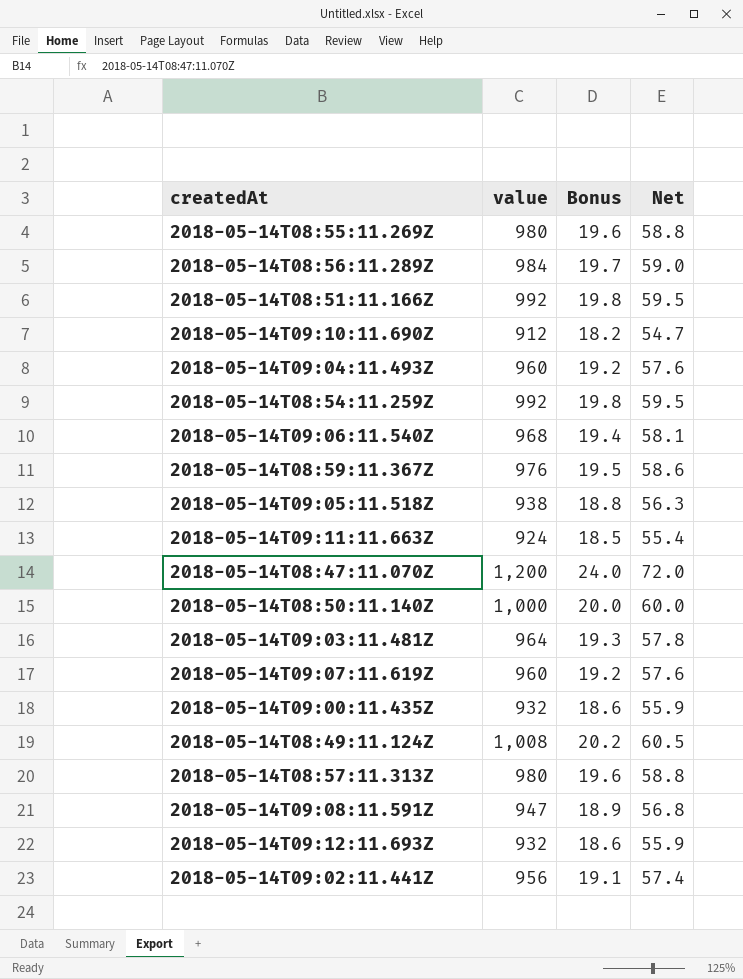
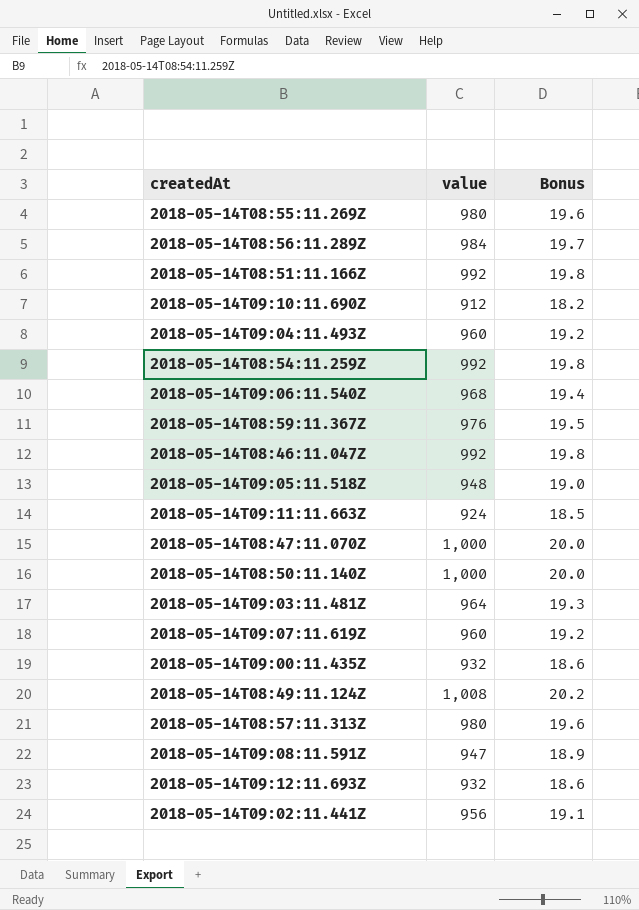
column Net | formula: [value] * 0.06 -> none
row 2018-05-14T08:46:11.047Z: none -> 992 | 19.8
2018-05-14T09:05:11.518Z | value: 938 -> 948
2018-05-14T09:05:11.518Z | Bonus: 18.8 -> 19.0
2018-05-14T08:47:11.070Z | value: 1,200 -> 1,000
2018-05-14T08:47:11.070Z | Bonus: 24.0 -> 20.0

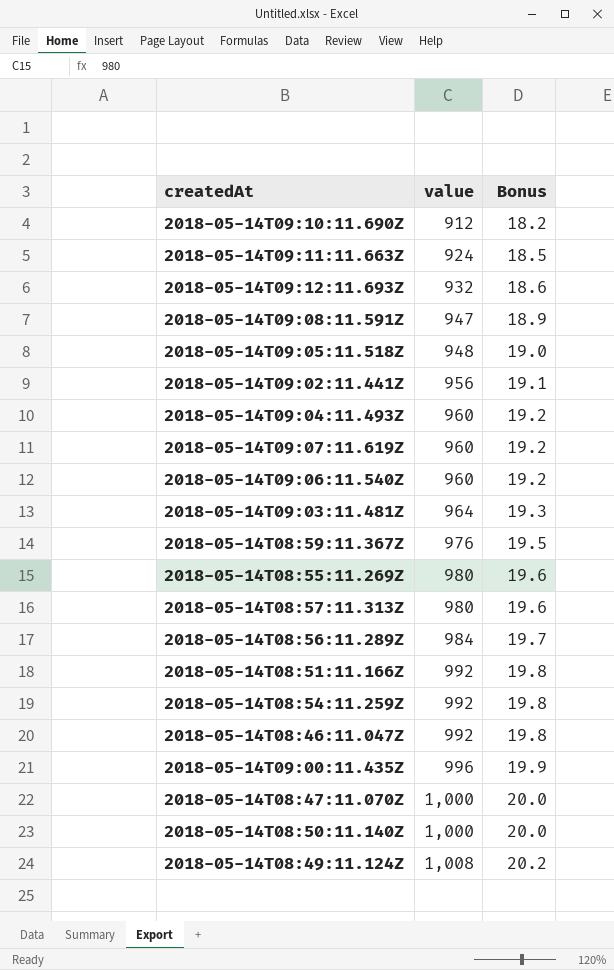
row order: none -> value ascending
2018-05-14T09:06:11.540Z | value: 968 -> 960
2018-05-14T09:06:11.540Z | Bonus: 19.4 -> 19.2
2018-05-14T09:00:11.435Z | value: 932 -> 996
2018-05-14T09:00:11.435Z | Bonus: 18.6 -> 19.9

